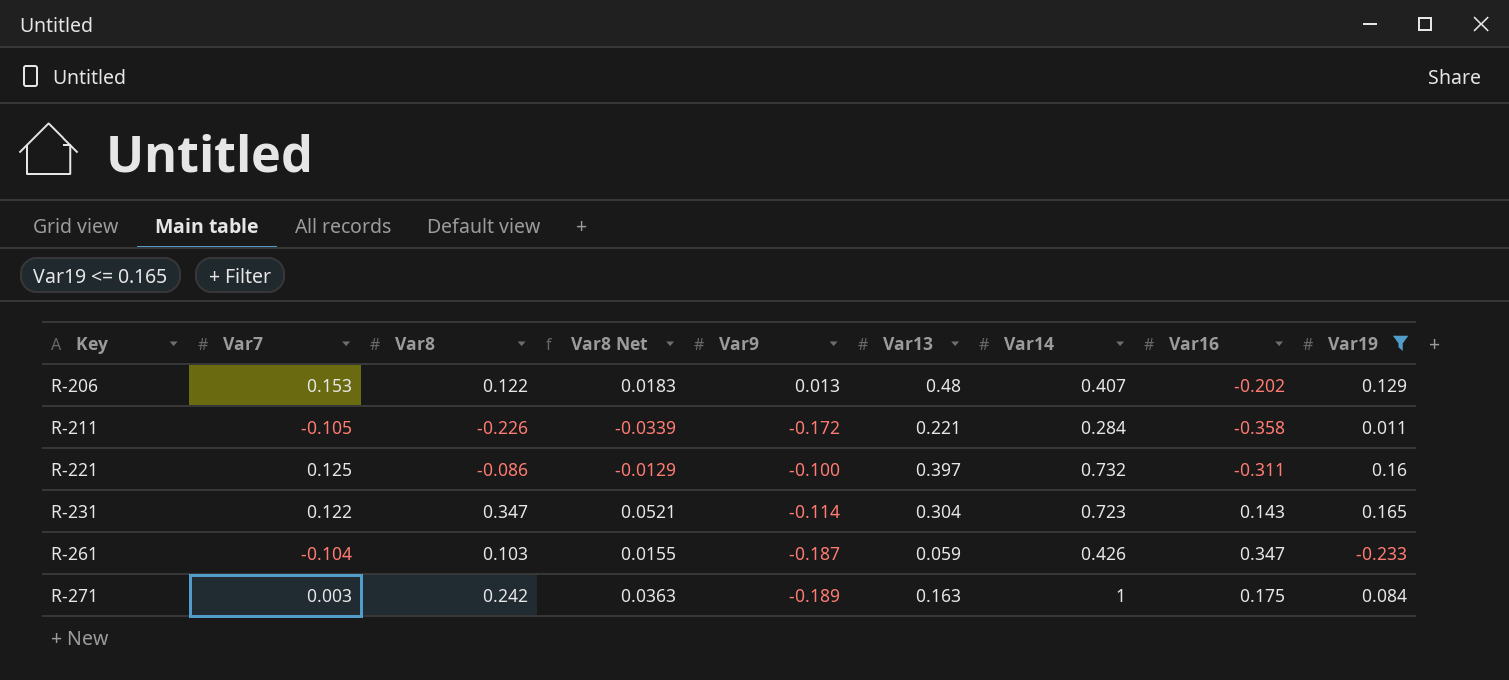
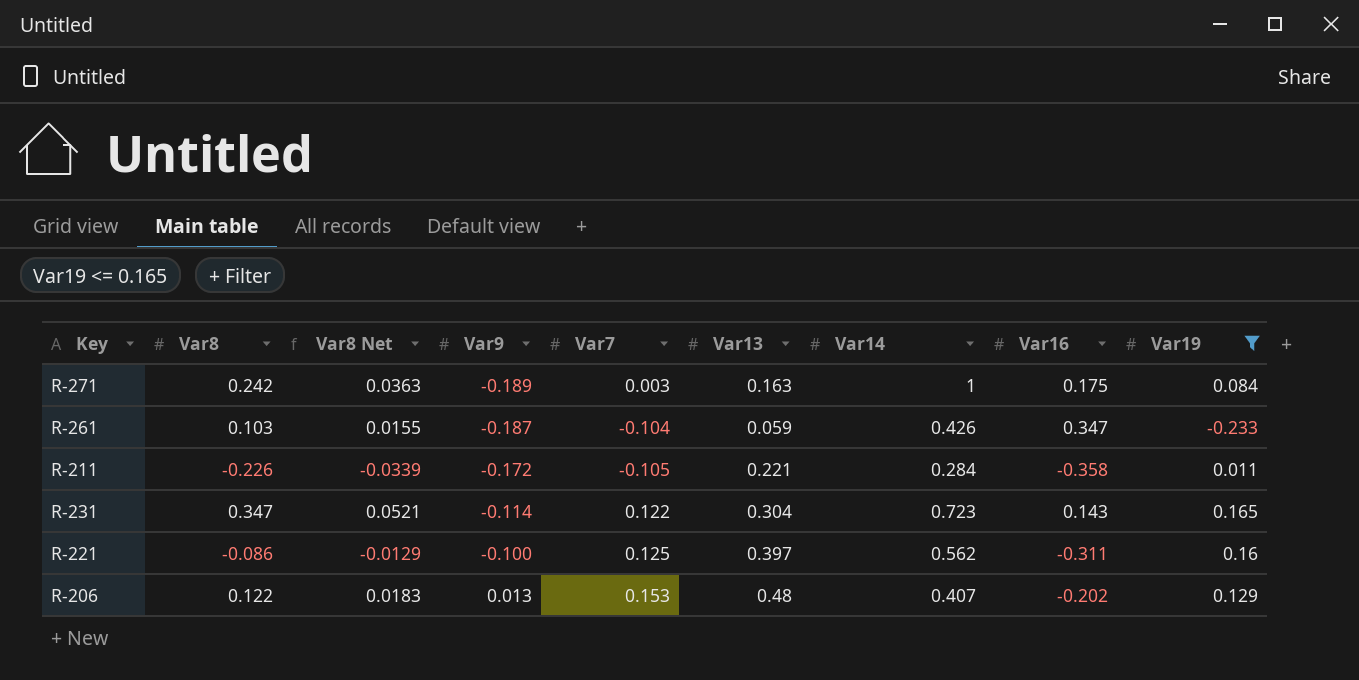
row order: Key ascending -> Var9 ascending
column Var7 | position: 2 -> 5
R-221 | Var14: 0.732 -> 0.562

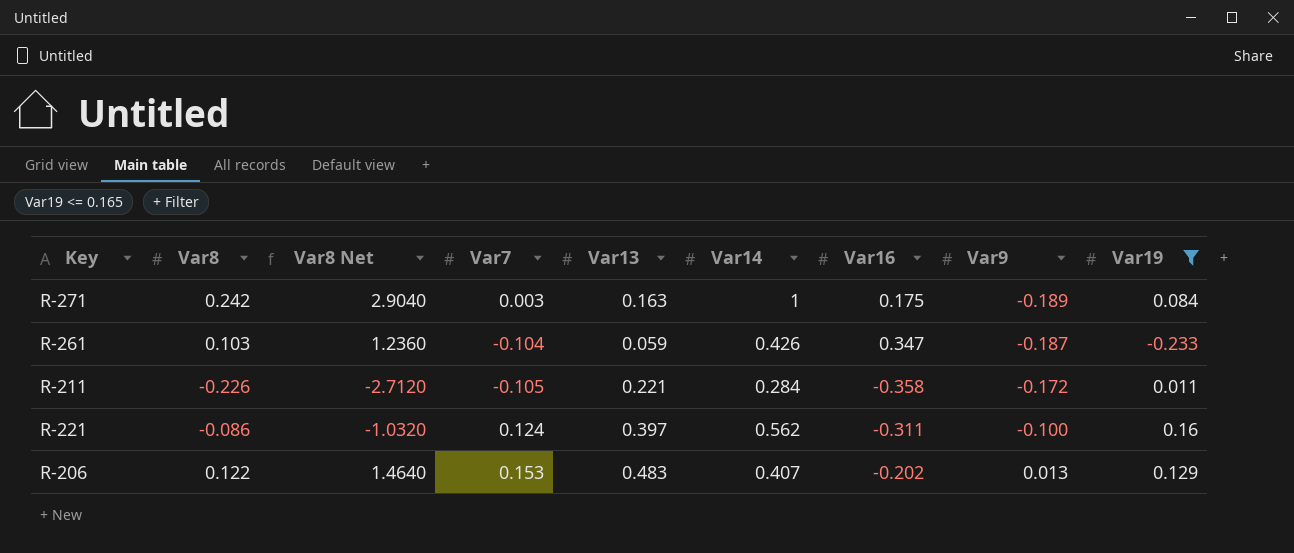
column Var8 Net | formula: [Var8] * 0.15 -> [Var8] * 12
column Var9 | position: 4 -> 8
row R-231: 0.347 | 0.0521 | -0.114 | 0.122 | 0.304 | 0.723 | 0.143 | 0.165 -> none
R-221 | Var7: 0.125 -> 0.124
R-206 | Var13: 0.48 -> 0.483

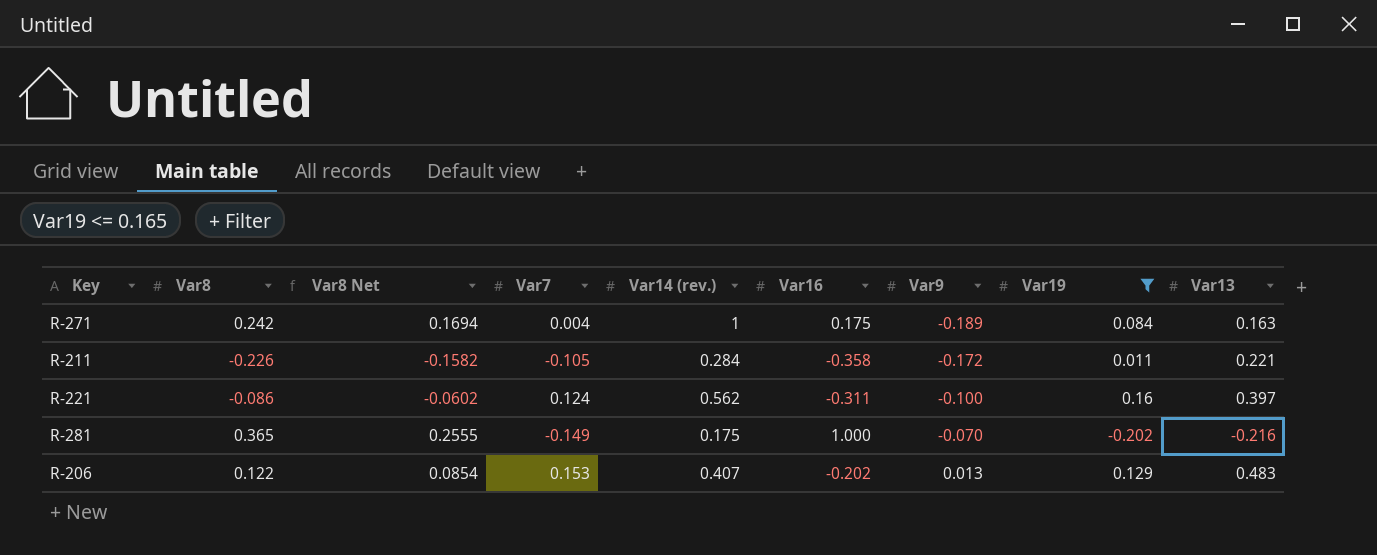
column Var8 Net | formula: [Var8] * 12 -> [Var8] * 0.7
column name: Var14 -> Var14 (rev.)
column Var13 | position: 5 -> 9
row R-261: 0.103 | 1.2360 | -0.104 | 0.059 | 0.426 | 0.347 | -0.187 | -0.233 -> none
R-271 | Var7: 0.003 -> 0.004
row R-281: none -> 0.365 | 0.2555 | -0.149 | 0.175 | 1.000 | -0.070 | -0.202 | -0.216

